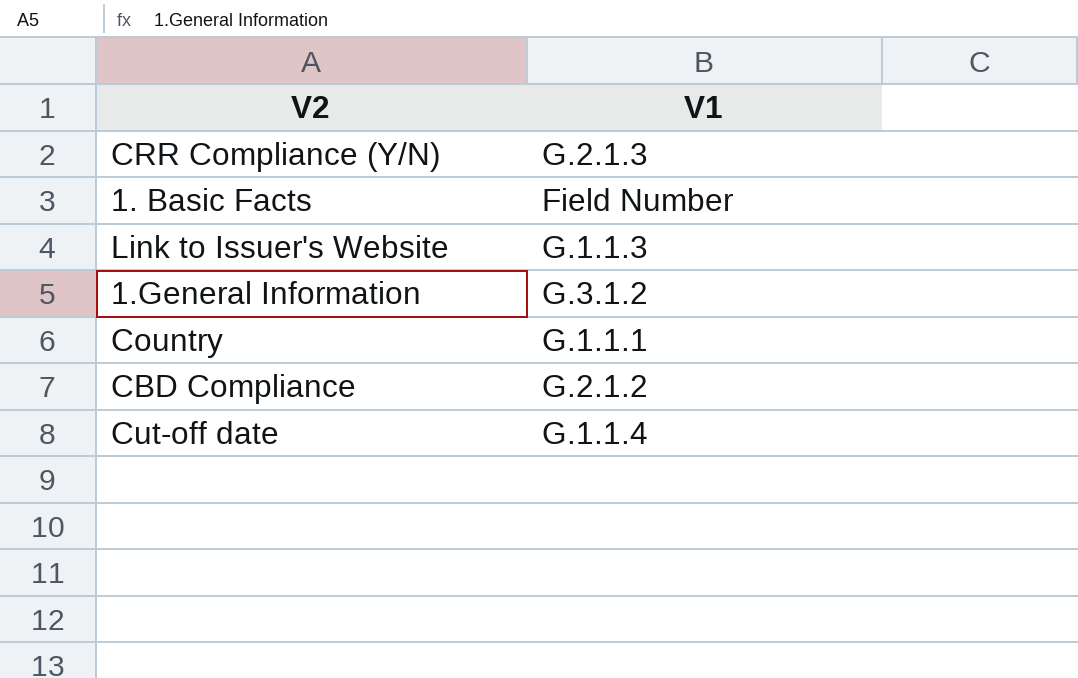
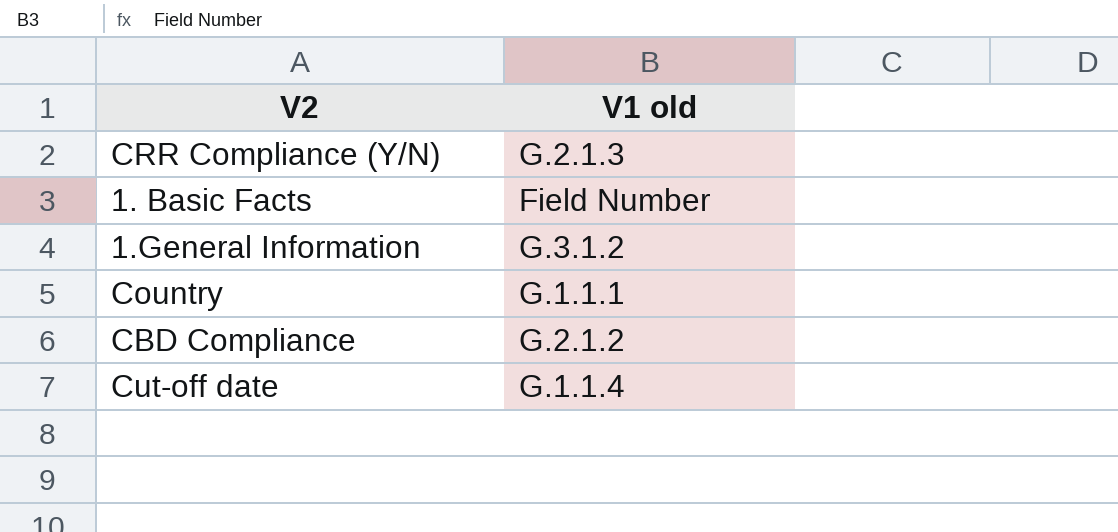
column name: V1 -> V1 old
row Link to Issuer's Website: G.1.1.3 -> none

